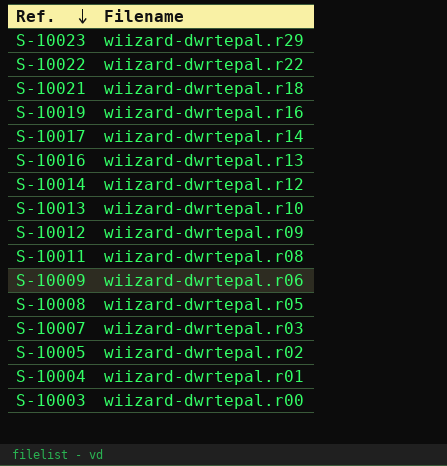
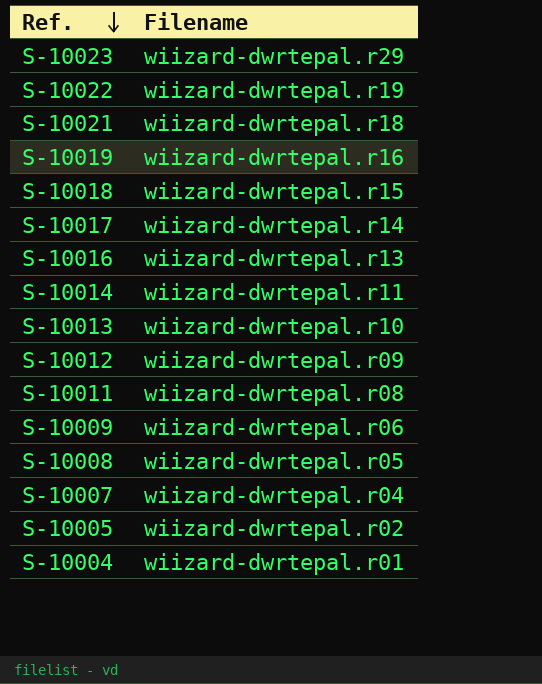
row S-10003: wiizard-dwrtepal.r00 -> none
S-10022 | Filename: wiizard-dwrtepal.r22 -> wiizard-dwrtepal.r19
row S-10018: none -> wiizard-dwrtepal.r15
S-10014 | Filename: wiizard-dwrtepal.r12 -> wiizard-dwrtepal.r11
S-10007 | Filename: wiizard-dwrtepal.r03 -> wiizard-dwrtepal.r04

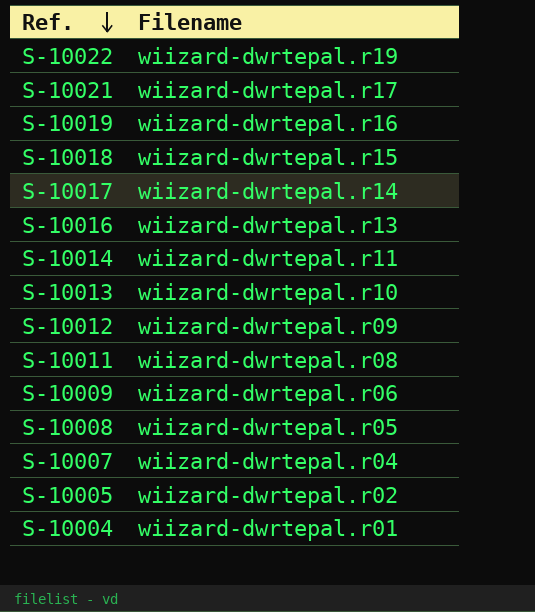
row S-10023: wiizard-dwrtepal.r29 -> none
S-10021 | Filename: wiizard-dwrtepal.r18 -> wiizard-dwrtepal.r17

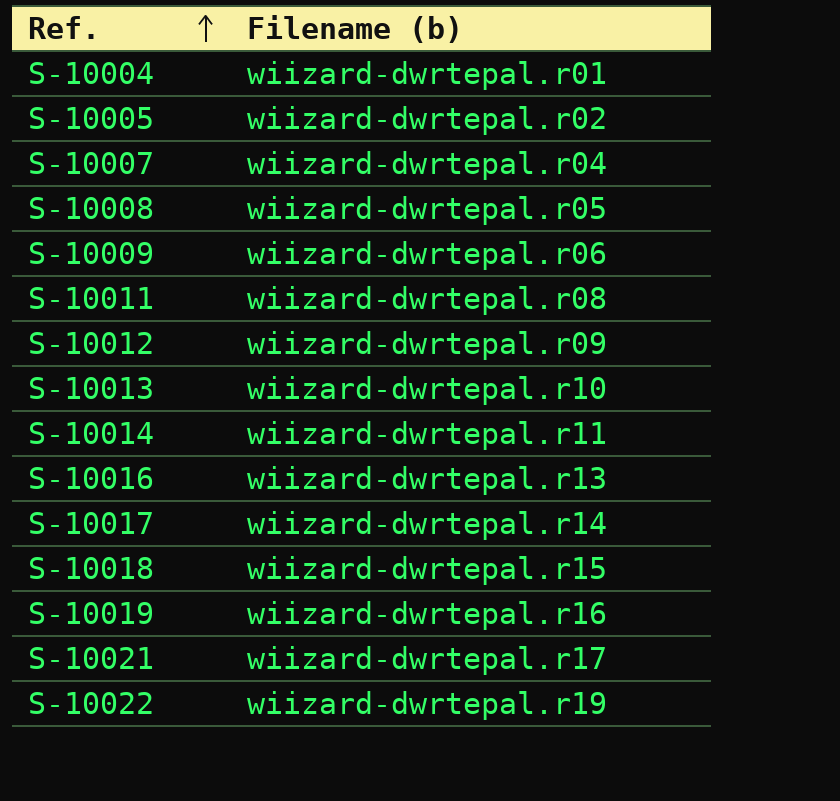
row order: Ref. descending -> Ref. ascending
column name: Filename -> Filename (b)

